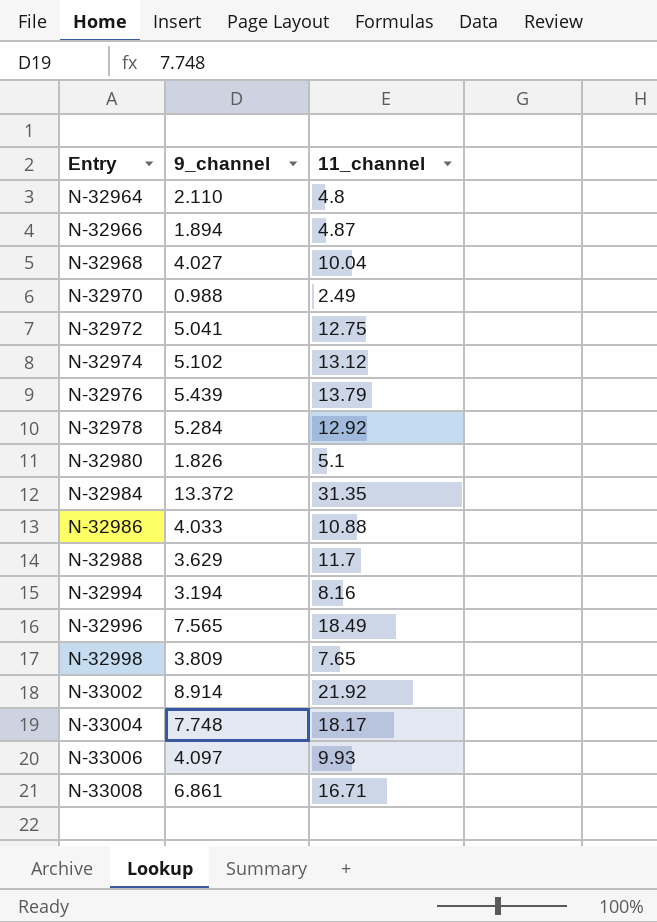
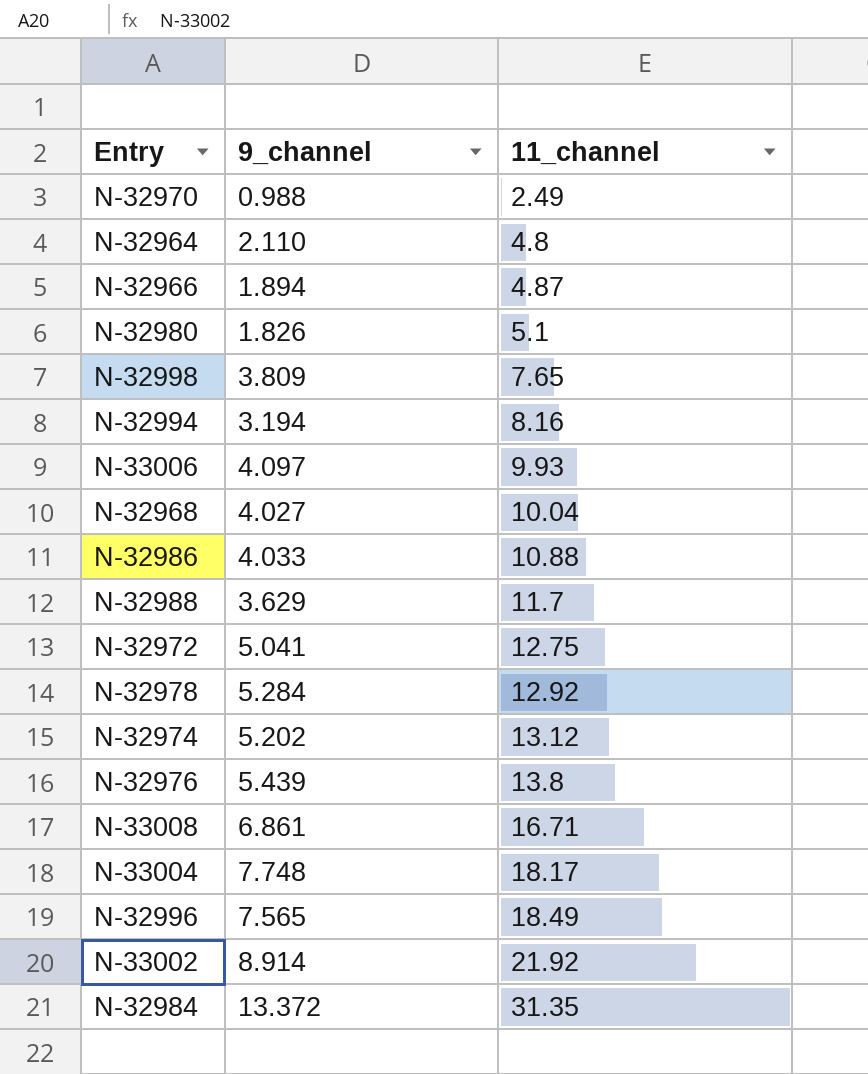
row order: Entry ascending -> 11_channel ascending
N-32974 | 9_channel: 5.102 -> 5.202
N-32976 | 11_channel: 13.79 -> 13.8

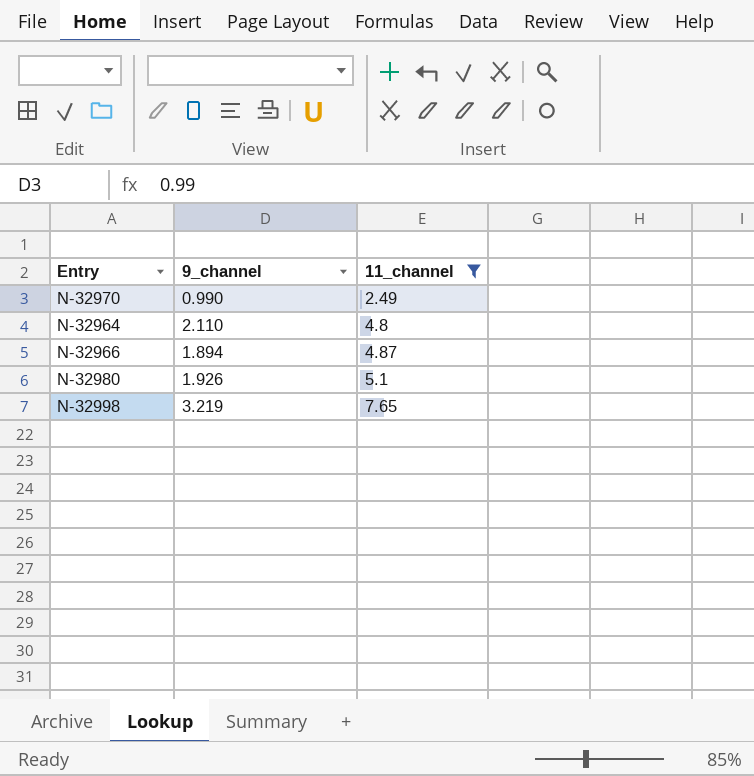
filter: none -> 11_channel <= 7.65
N-32970 | 9_channel: 0.988 -> 0.990
N-32980 | 9_channel: 1.826 -> 1.926
N-32998 | 9_channel: 3.809 -> 3.219

